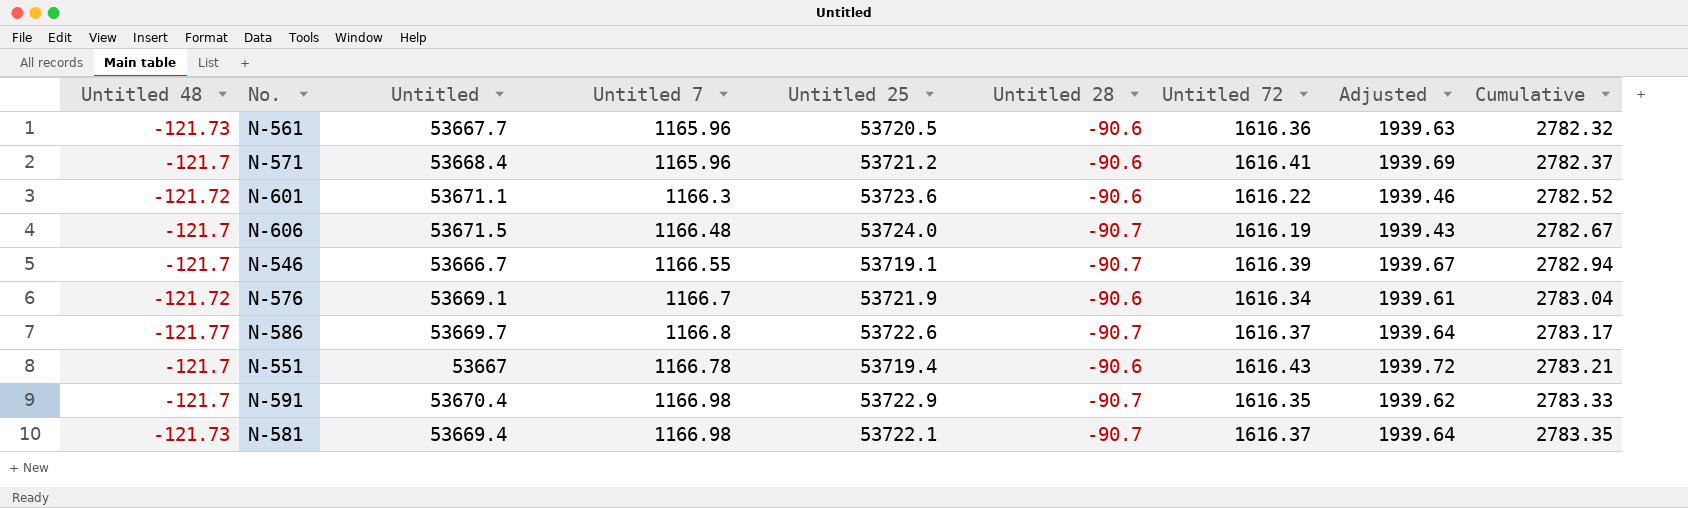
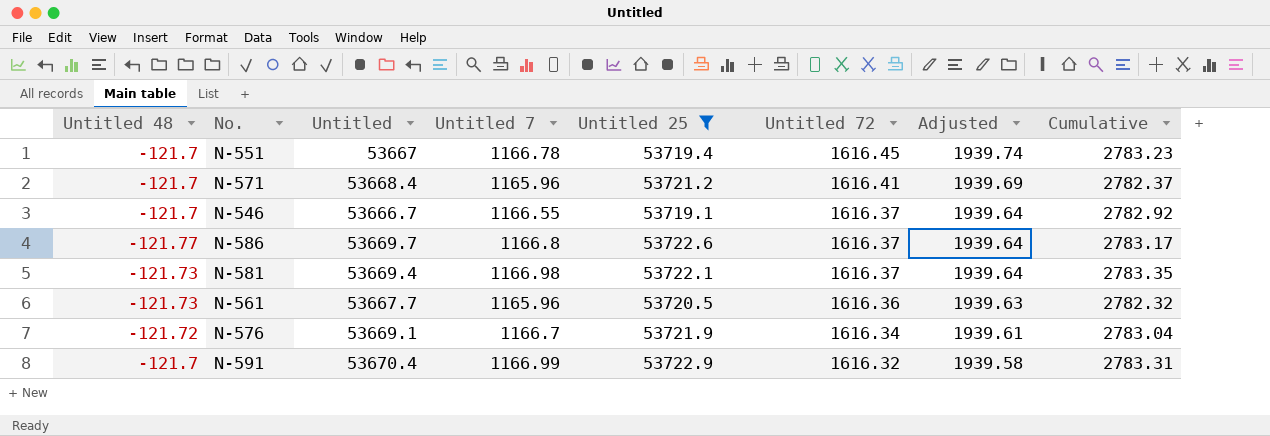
filter: none -> Untitled 25 <= 53722.9
row order: Cumulative ascending -> Untitled 72 descending
column Untitled 28 | position: 6 -> none
N-551 | Untitled 72: 1616.43 -> 1616.45
N-551 | Adjusted: 1939.72 -> 1939.74
N-551 | Cumulative: 2783.21 -> 2783.23
N-546 | Untitled 72: 1616.39 -> 1616.37
N-546 | Adjusted: 1939.67 -> 1939.64
N-546 | Cumulative: 2782.94 -> 2782.92
N-591 | Untitled 7: 1166.98 -> 1166.99
N-591 | Untitled 72: 1616.35 -> 1616.32
N-591 | Adjusted: 1939.62 -> 1939.58
N-591 | Cumulative: 2783.33 -> 2783.31

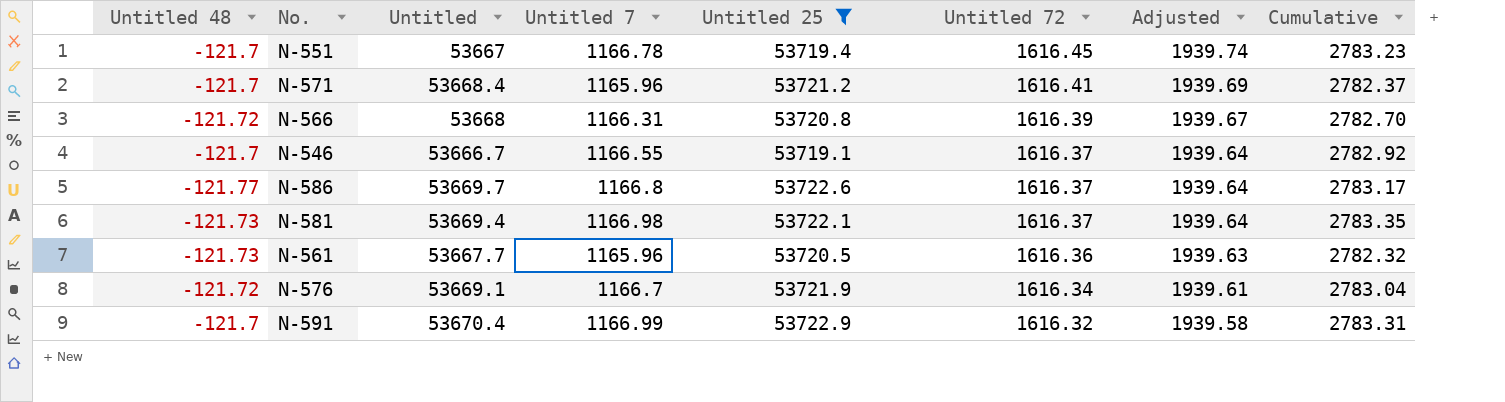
row N-566: none -> -121.72 | 53668 | 1166.31 | 53720.8 | 1616.39 | 1939.67 | 2782.70

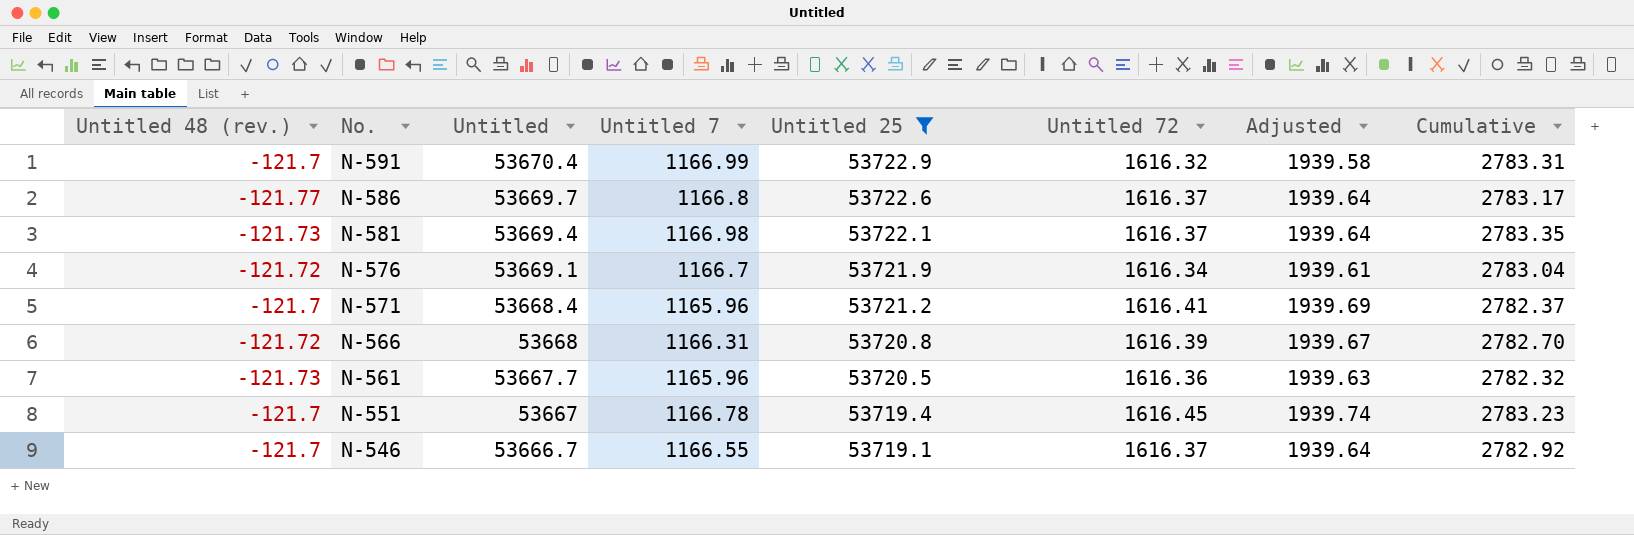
row order: Untitled 72 descending -> No. descending
column name: Untitled 48 -> Untitled 48 (rev.)

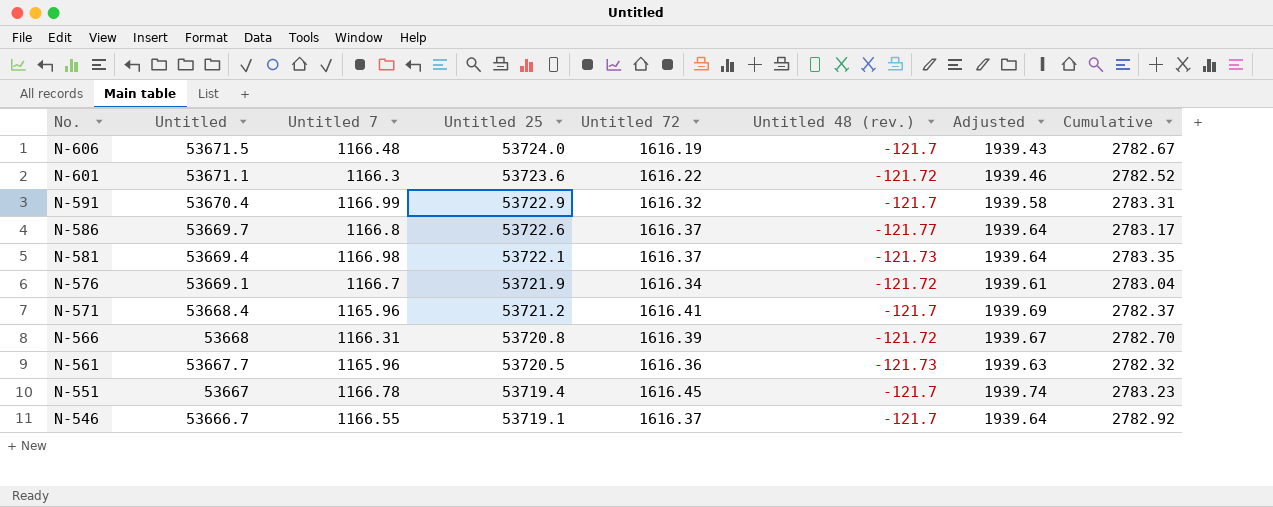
filter: Untitled 25 <= 53722.9 -> none
column Untitled 48 (rev.) | position: 1 -> 6

